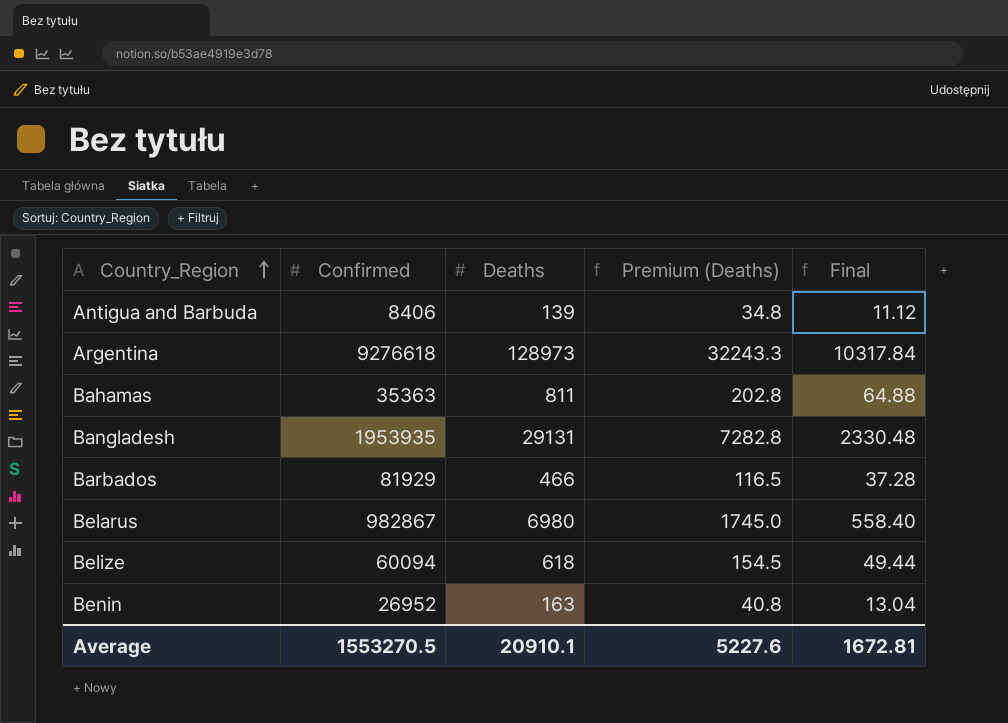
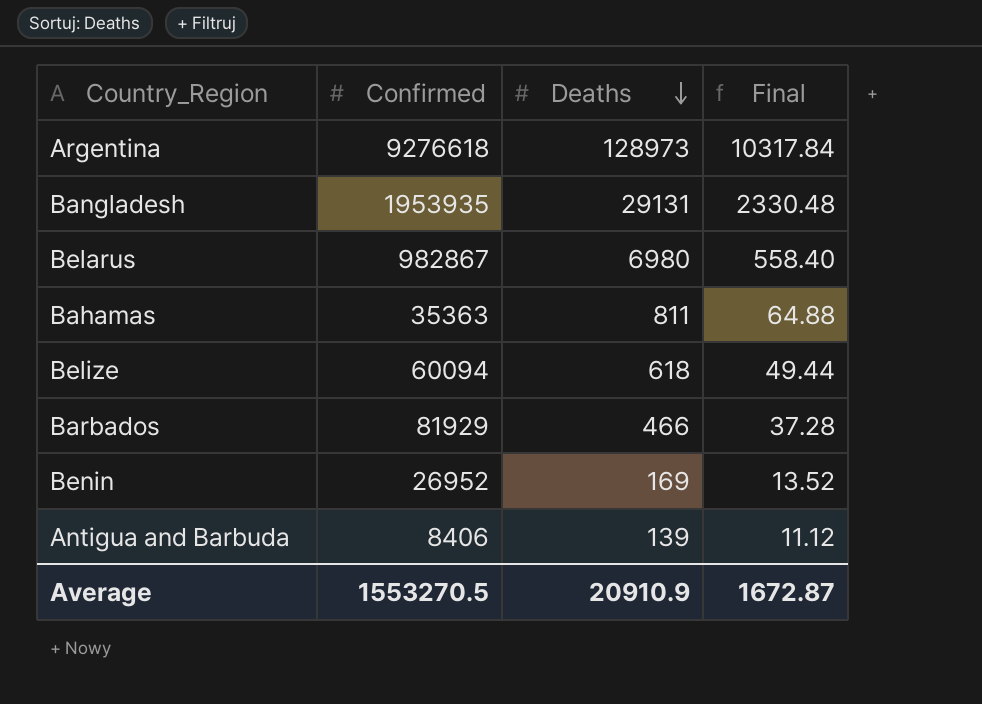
row order: Country_Region ascending -> Deaths descending
column Premium (Deaths) | formula: [Deaths] * 0.25 -> none
Benin | Deaths: 163 -> 169
Benin | Final: 13.04 -> 13.52
Average | Deaths: 20910.1 -> 20910.9
Average | Final: 1672.81 -> 1672.87

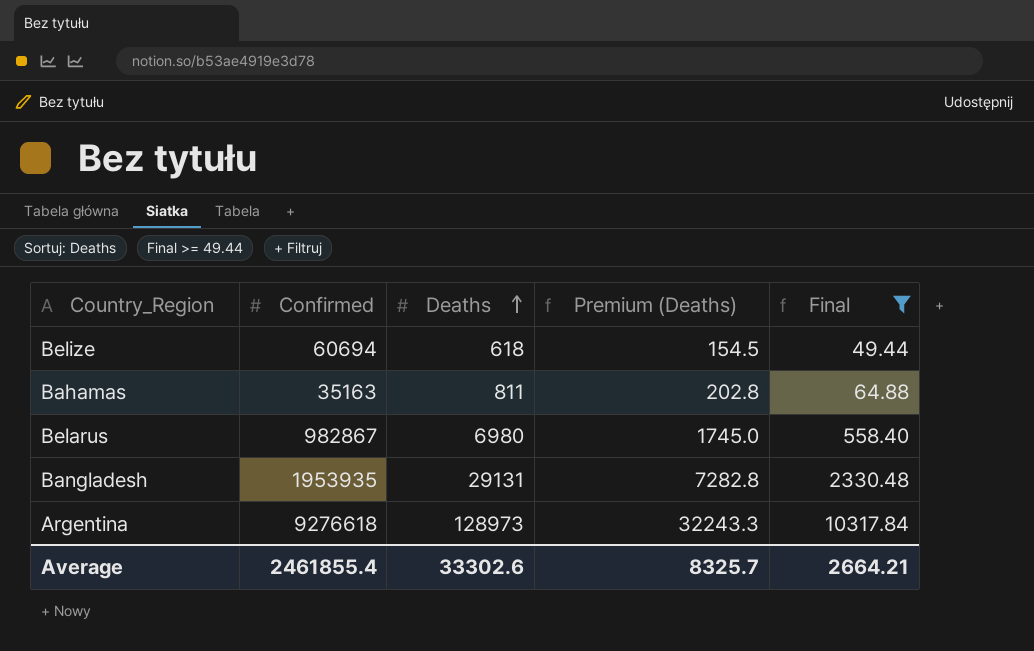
filter: none -> Final >= 49.44
row order: Deaths descending -> Deaths ascending
column Premium (Deaths) | formula: none -> [Deaths] * 0.25
Belize | Confirmed: 60094 -> 60694
Bahamas | Confirmed: 35363 -> 35163
Average | Confirmed: 1553270.5 -> 2461855.4
Average | Deaths: 20910.9 -> 33302.6
Average | Final: 1672.87 -> 2664.21

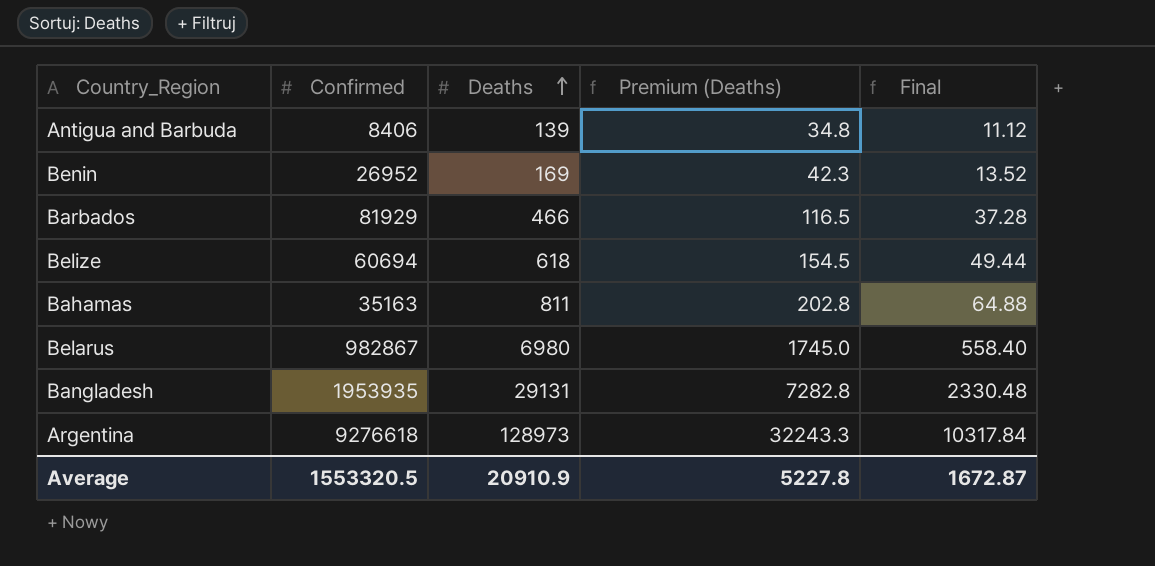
filter: Final >= 49.44 -> none
Average | Confirmed: 2461855.4 -> 1553320.5
Average | Deaths: 33302.6 -> 20910.9
Average | Premium (Deaths): 8325.7 -> 5227.8
Average | Final: 2664.21 -> 1672.87

